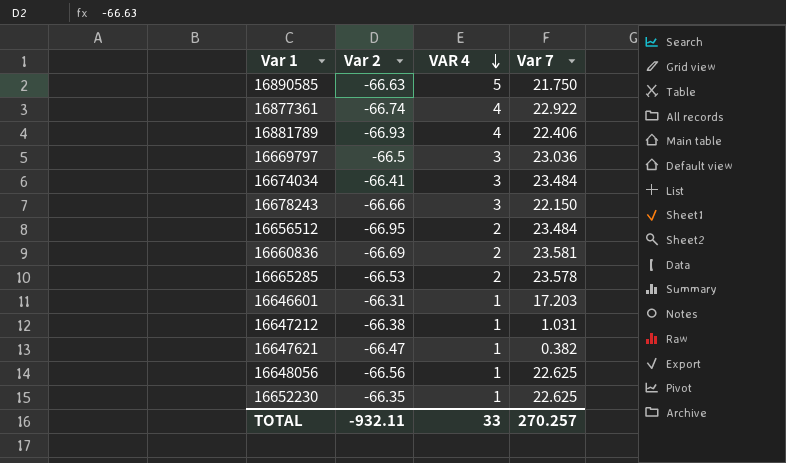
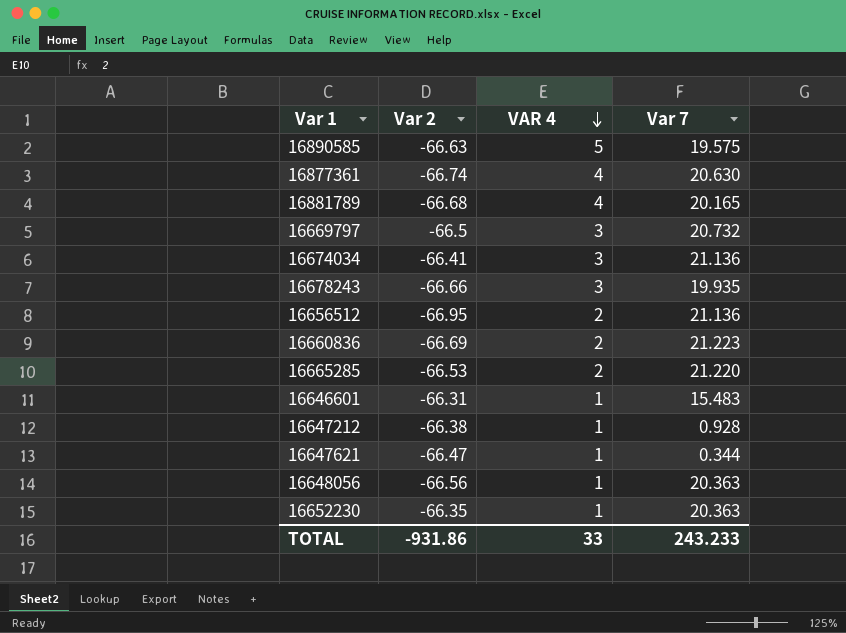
16890585 | Var 7: 21.750 -> 19.575
16877361 | Var 7: 22.922 -> 20.630
16881789 | Var 2: -66.93 -> -66.68
16881789 | Var 7: 22.406 -> 20.165
16669797 | Var 7: 23.036 -> 20.732
16674034 | Var 7: 23.484 -> 21.136
16678243 | Var 7: 22.150 -> 19.935
16656512 | Var 7: 23.484 -> 21.136
16660836 | Var 7: 23.581 -> 21.223
16665285 | Var 7: 23.578 -> 21.220
16646601 | Var 7: 17.203 -> 15.483
16647212 | Var 7: 1.031 -> 0.928
16647621 | Var 7: 0.382 -> 0.344
16648056 | Var 7: 22.625 -> 20.363
16652230 | Var 7: 22.625 -> 20.363
TOTAL | Var 2: -932.11 -> -931.86
TOTAL | Var 7: 270.257 -> 243.233

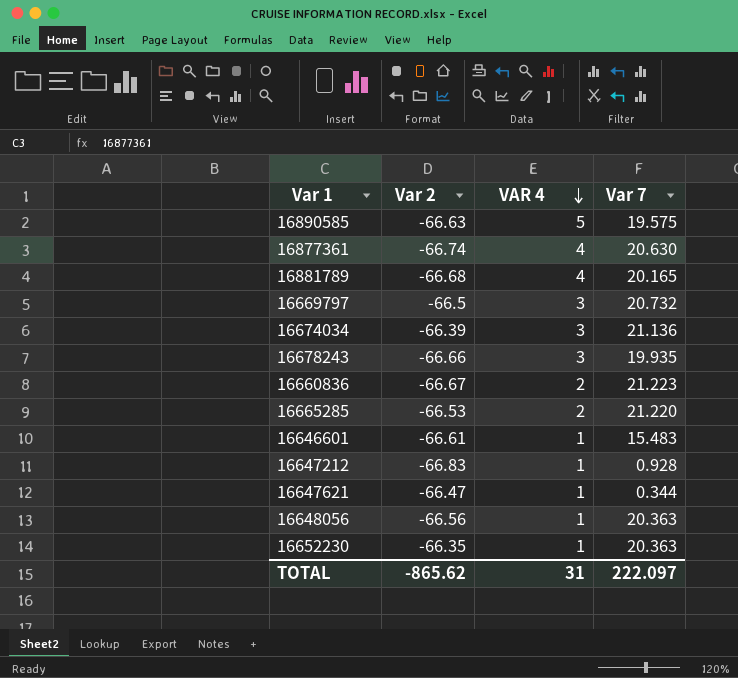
row 16656512: -66.95 | 2 | 21.136 -> none
16674034 | Var 2: -66.41 -> -66.39
16660836 | Var 2: -66.69 -> -66.67
16646601 | Var 2: -66.31 -> -66.61
16647212 | Var 2: -66.38 -> -66.83
TOTAL | Var 2: -931.86 -> -865.62
TOTAL | VAR 4: 33 -> 31
TOTAL | Var 7: 243.233 -> 222.097

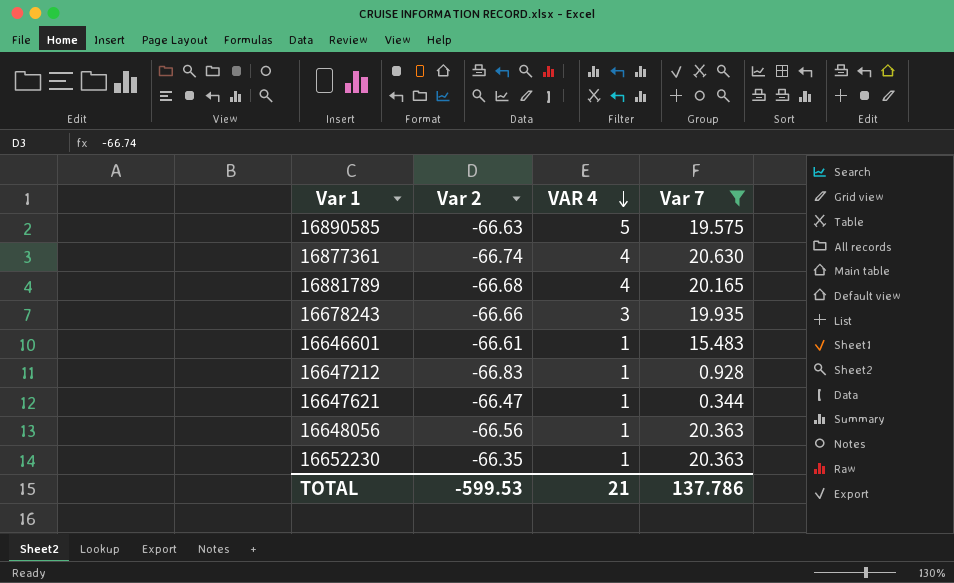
filter: none -> Var 7 <= 20.630
TOTAL | Var 2: -865.62 -> -599.53
TOTAL | VAR 4: 31 -> 21
TOTAL | Var 7: 222.097 -> 137.786

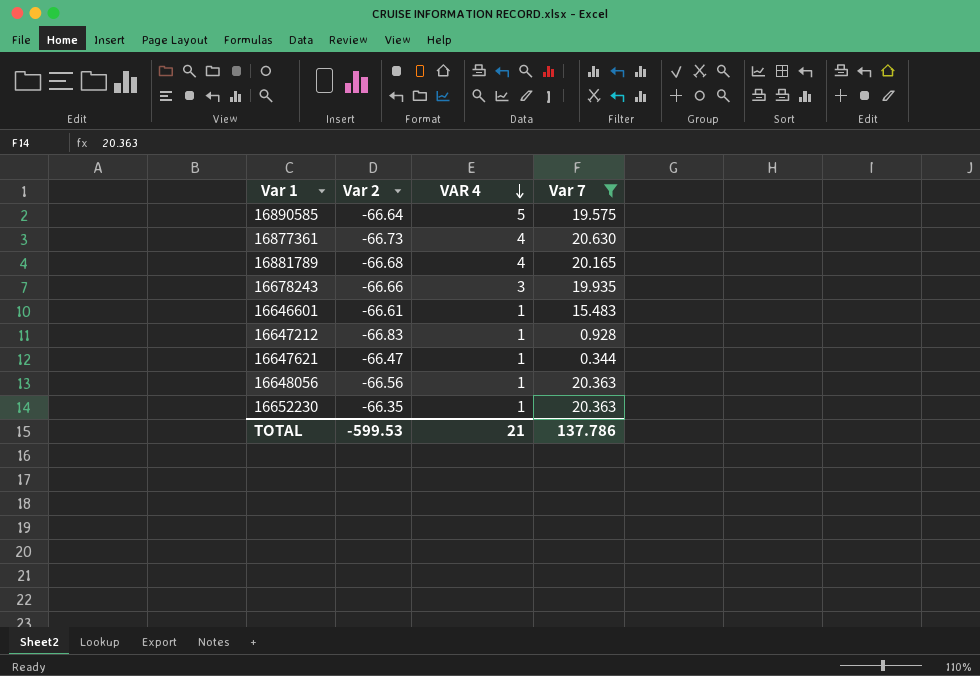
16890585 | Var 2: -66.63 -> -66.64
16877361 | Var 2: -66.74 -> -66.73

